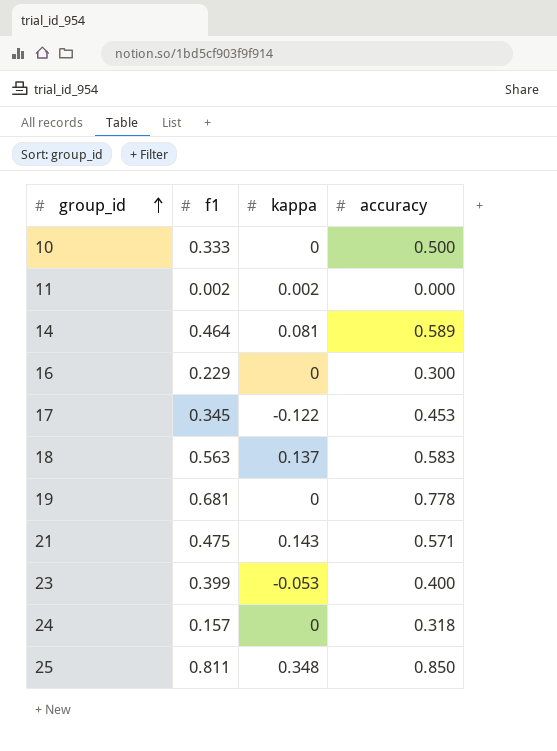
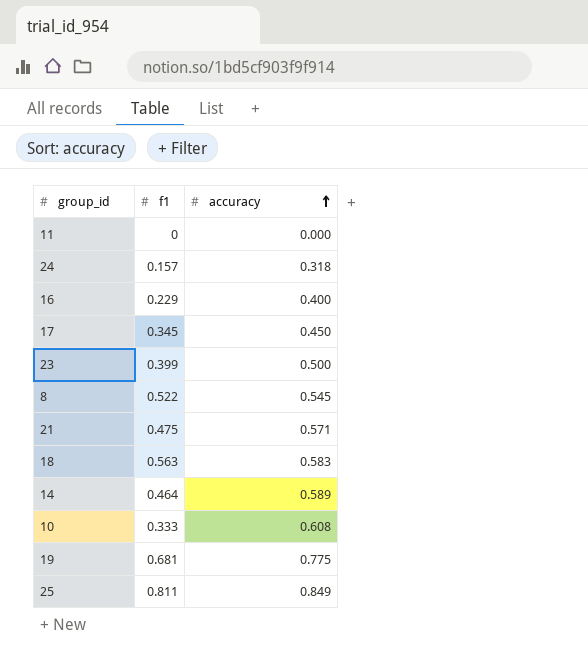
row order: group_id ascending -> accuracy ascending
column kappa | position: 3 -> none
11 | f1: 0.002 -> 0
16 | accuracy: 0.300 -> 0.400
17 | accuracy: 0.453 -> 0.450
23 | accuracy: 0.400 -> 0.500
row 8: none -> 0.522 | 0.545
10 | accuracy: 0.500 -> 0.608
19 | accuracy: 0.778 -> 0.775
25 | accuracy: 0.850 -> 0.849

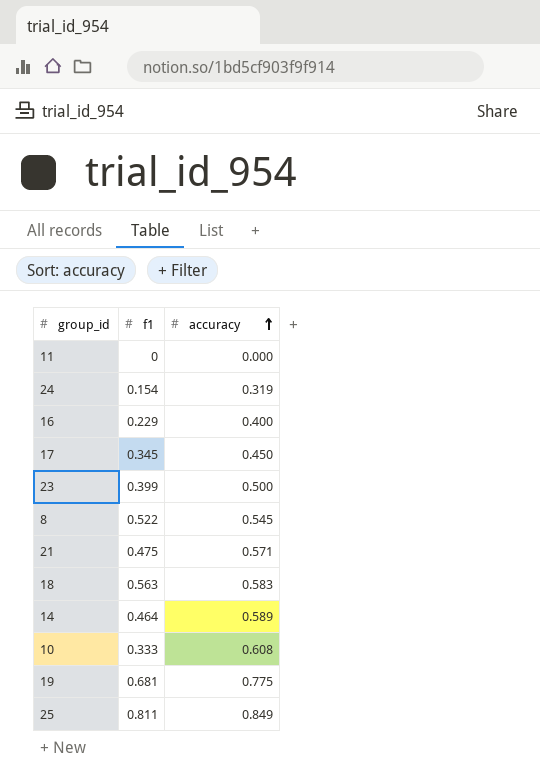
24 | f1: 0.157 -> 0.154
24 | accuracy: 0.318 -> 0.319

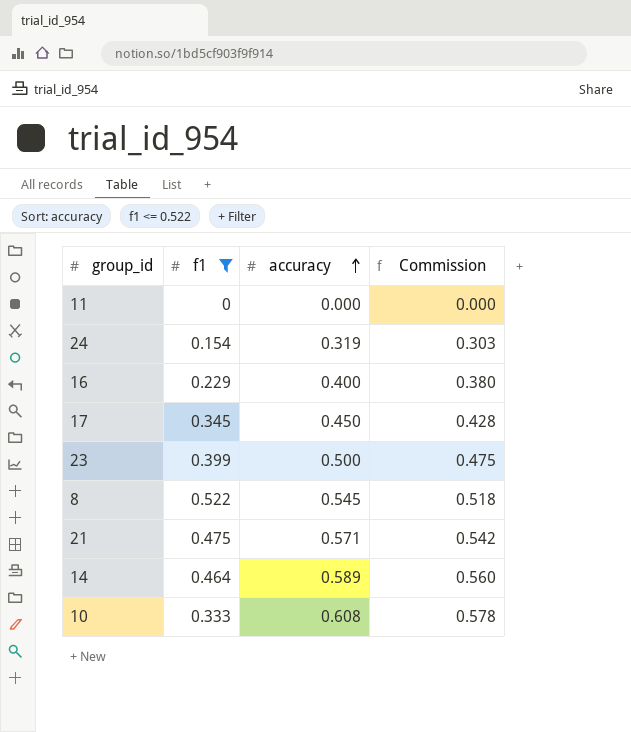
filter: none -> f1 <= 0.522
column Commission | formula: none -> [accuracy] * 0.95

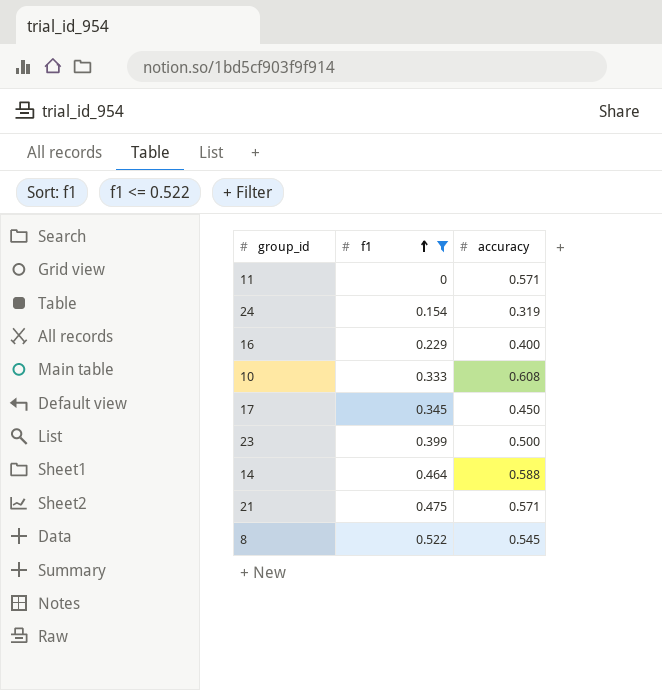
row order: accuracy ascending -> f1 ascending
column Commission | formula: [accuracy] * 0.95 -> none
11 | accuracy: 0.000 -> 0.571
14 | accuracy: 0.589 -> 0.588

